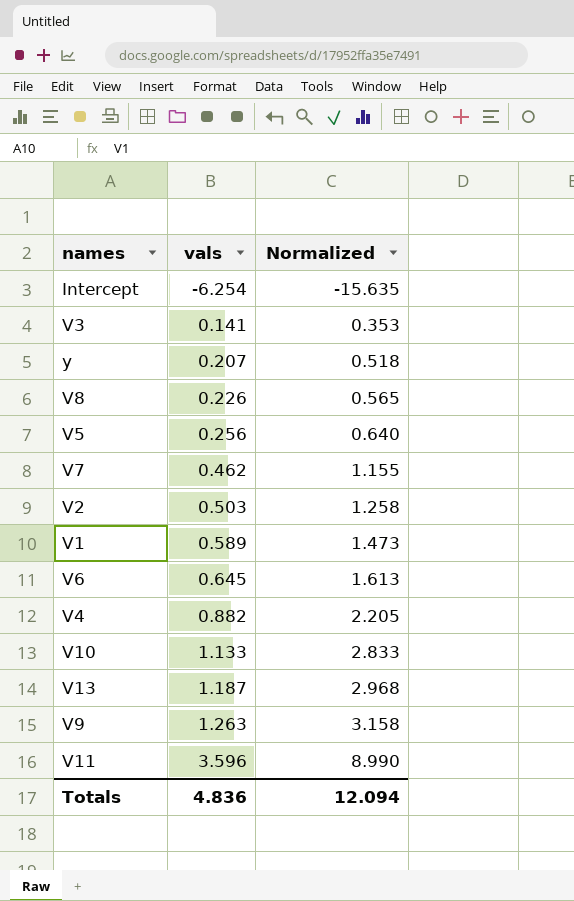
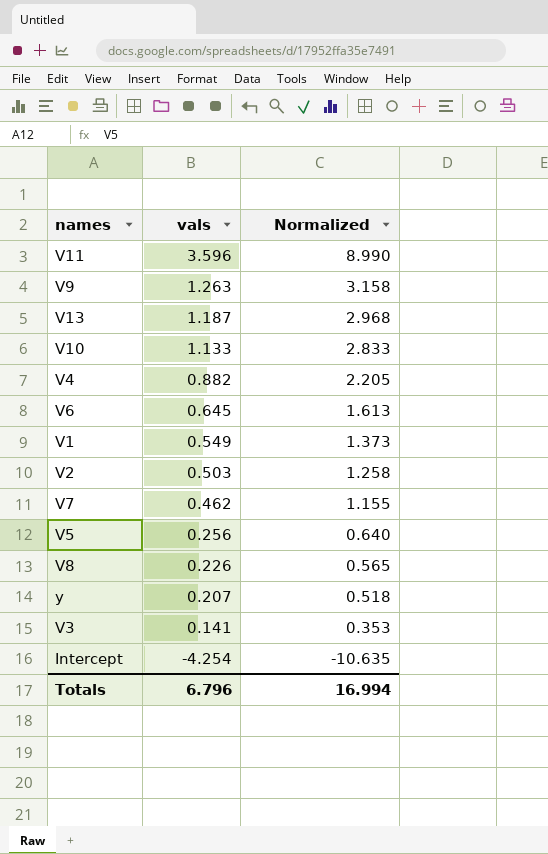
row order: vals ascending -> vals descending
V1 | vals: 0.589 -> 0.549
V1 | Normalized: 1.473 -> 1.373
Intercept | vals: -6.254 -> -4.254
Intercept | Normalized: -15.635 -> -10.635
Totals | vals: 4.836 -> 6.796
Totals | Normalized: 12.094 -> 16.994

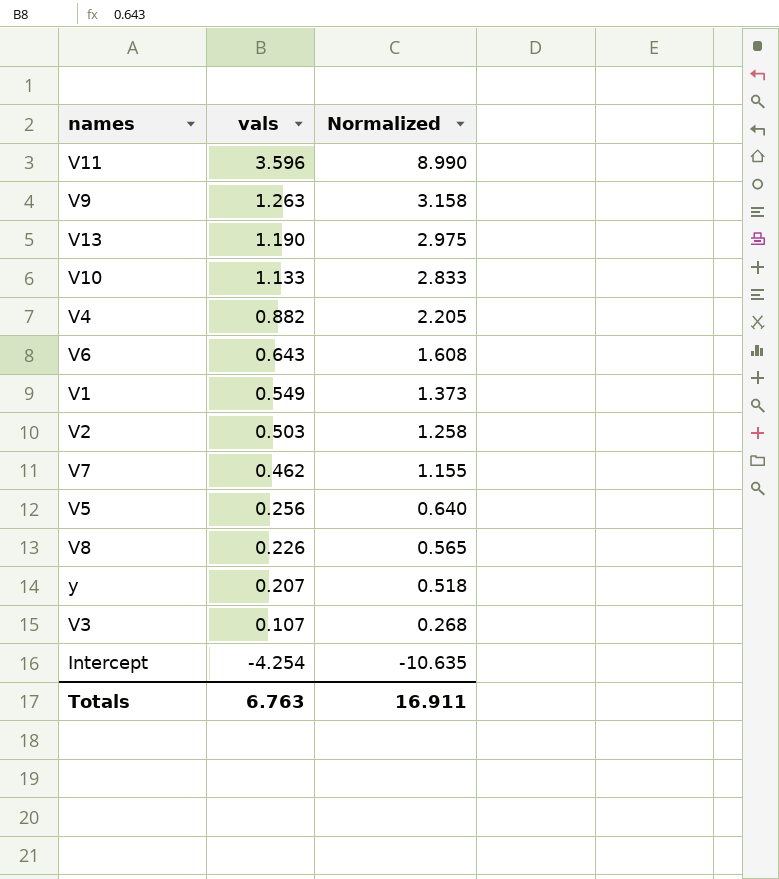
V13 | vals: 1.187 -> 1.190
V13 | Normalized: 2.968 -> 2.975
V6 | vals: 0.645 -> 0.643
V6 | Normalized: 1.613 -> 1.608
V3 | vals: 0.141 -> 0.107
V3 | Normalized: 0.353 -> 0.268
Totals | vals: 6.796 -> 6.763
Totals | Normalized: 16.994 -> 16.911

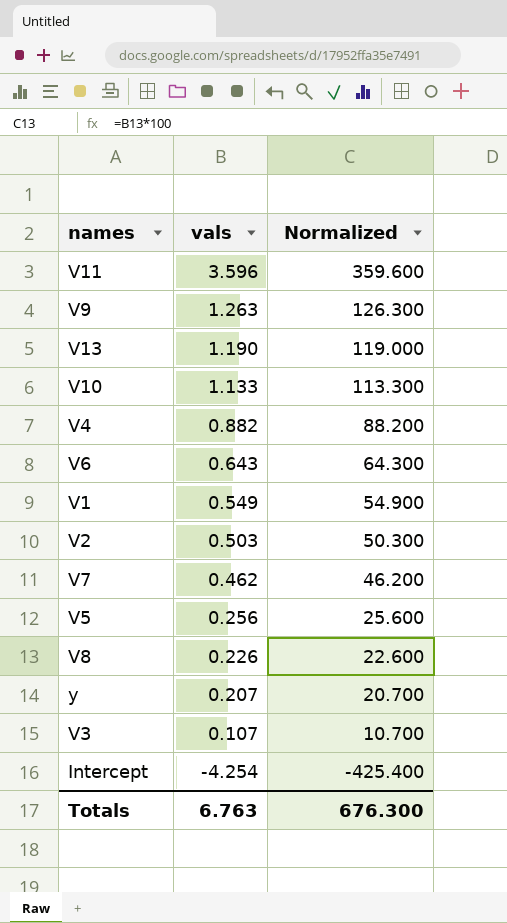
column Normalized | formula: [vals] * 2.5 -> [vals] * 100
Totals | Normalized: 16.911 -> 676.300

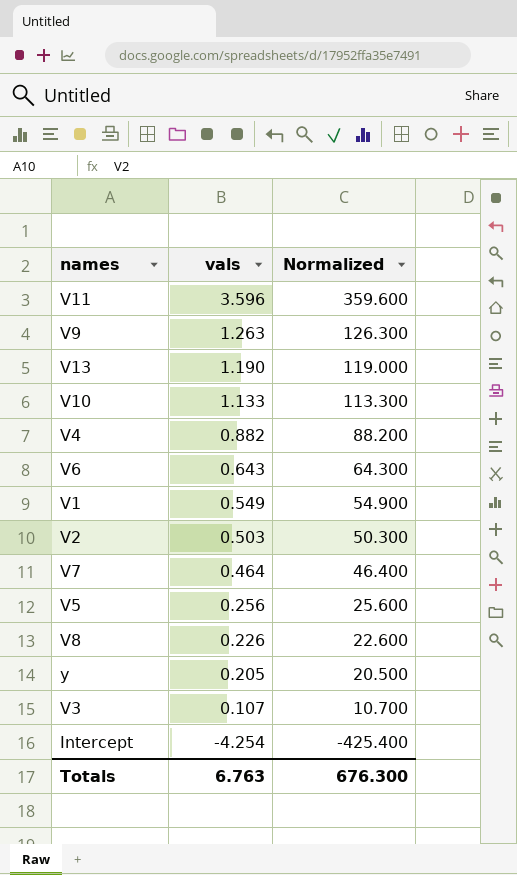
V7 | vals: 0.462 -> 0.464
V7 | Normalized: 46.200 -> 46.400
y | vals: 0.207 -> 0.205
y | Normalized: 20.700 -> 20.500

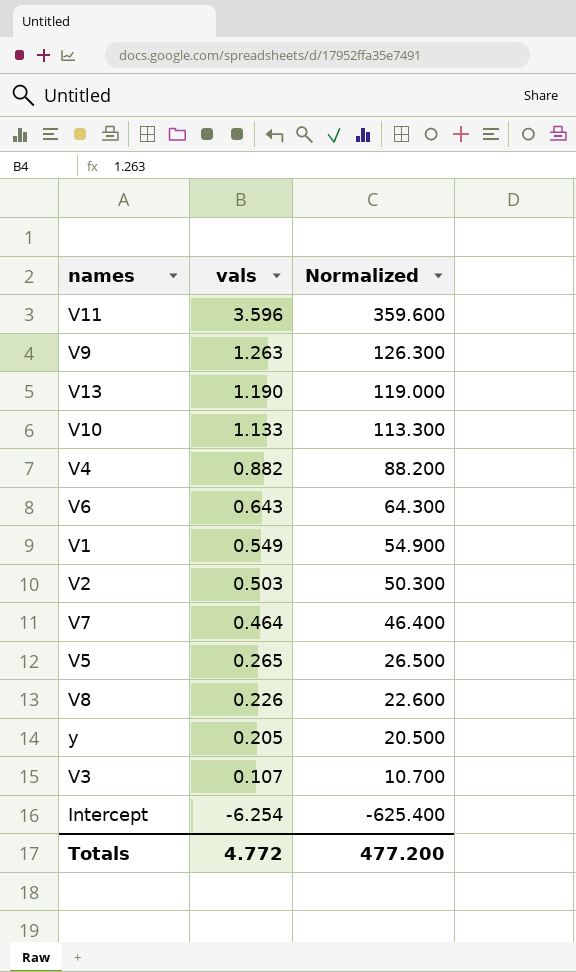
V5 | vals: 0.256 -> 0.265
V5 | Normalized: 25.600 -> 26.500
Intercept | vals: -4.254 -> -6.254
Intercept | Normalized: -425.400 -> -625.400
Totals | vals: 6.763 -> 4.772
Totals | Normalized: 676.300 -> 477.200

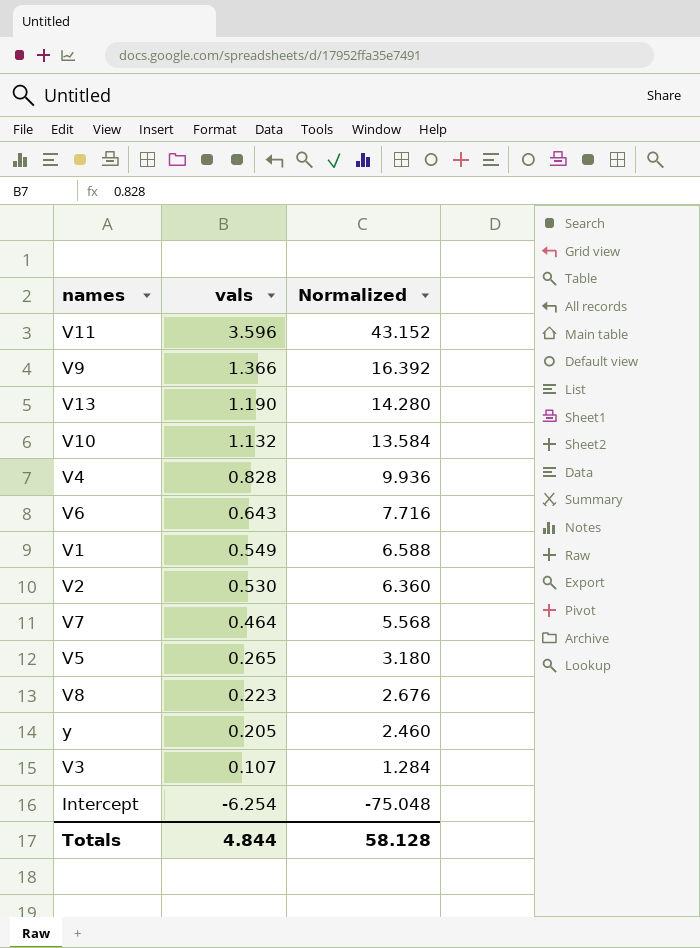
column Normalized | formula: [vals] * 100 -> [vals] * 12
V9 | vals: 1.263 -> 1.366
V10 | vals: 1.133 -> 1.132
V4 | vals: 0.882 -> 0.828
V2 | vals: 0.503 -> 0.530
V8 | vals: 0.226 -> 0.223
Totals | vals: 4.772 -> 4.844
Totals | Normalized: 477.200 -> 58.128

